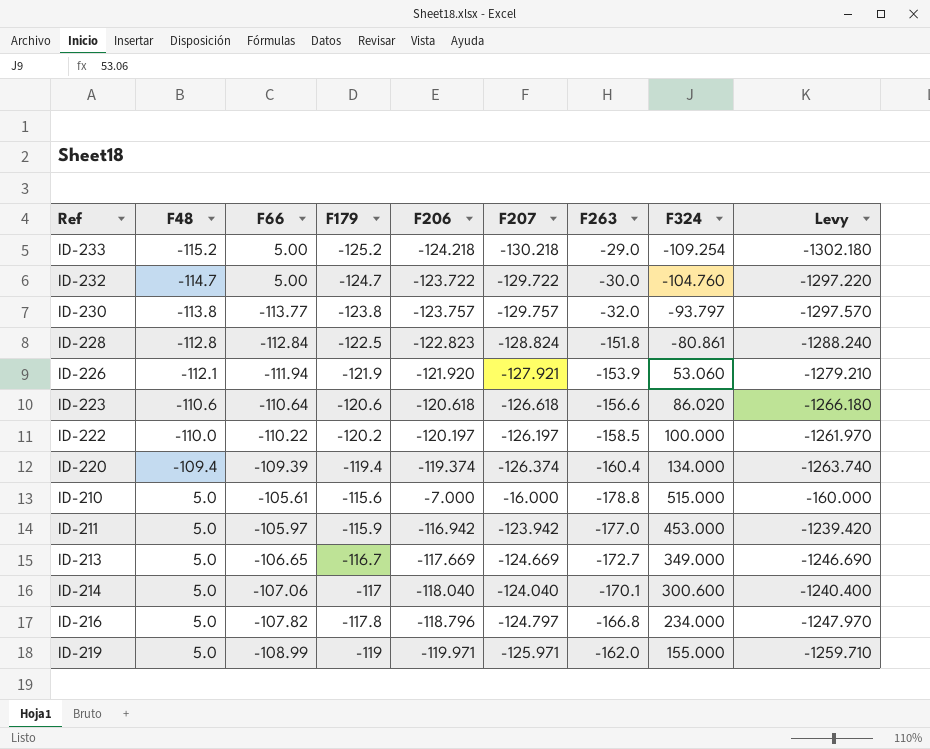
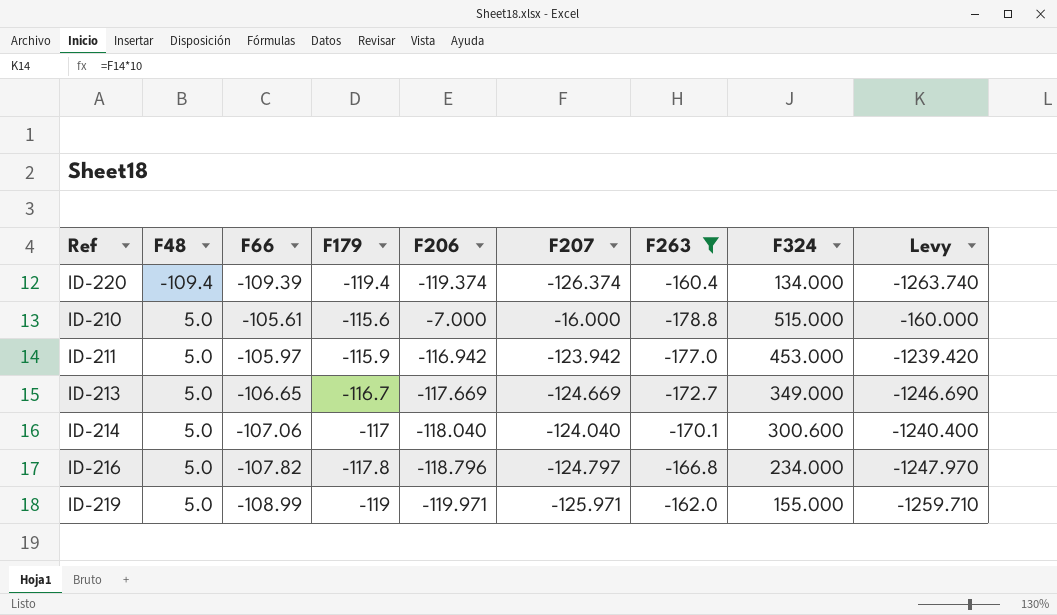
filter: none -> F263 <= -160.4

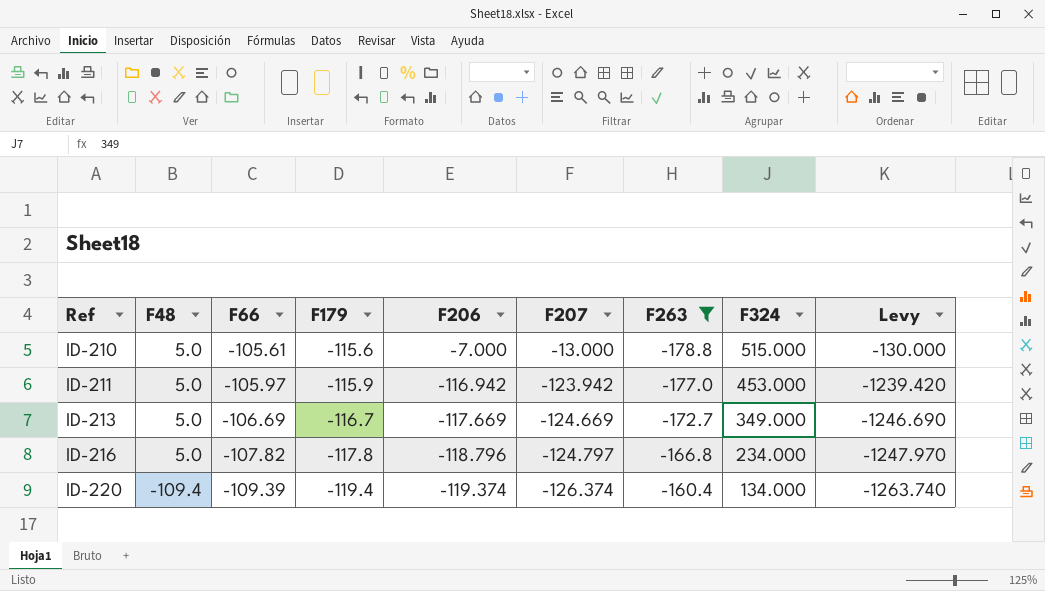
row order: F48 ascending -> Ref ascending
row ID-214: 5.0 | -107.06 | -117 | -118.040 | -124.040 | -170.1 | 300.600 | -1240.400 -> none
row ID-219: 5.0 | -108.99 | -119 | -119.971 | -125.971 | -162.0 | 155.000 | -1259.710 -> none
ID-210 | F207: -16.000 -> -13.000
ID-210 | Levy: -160.000 -> -130.000
ID-213 | F66: -106.65 -> -106.69

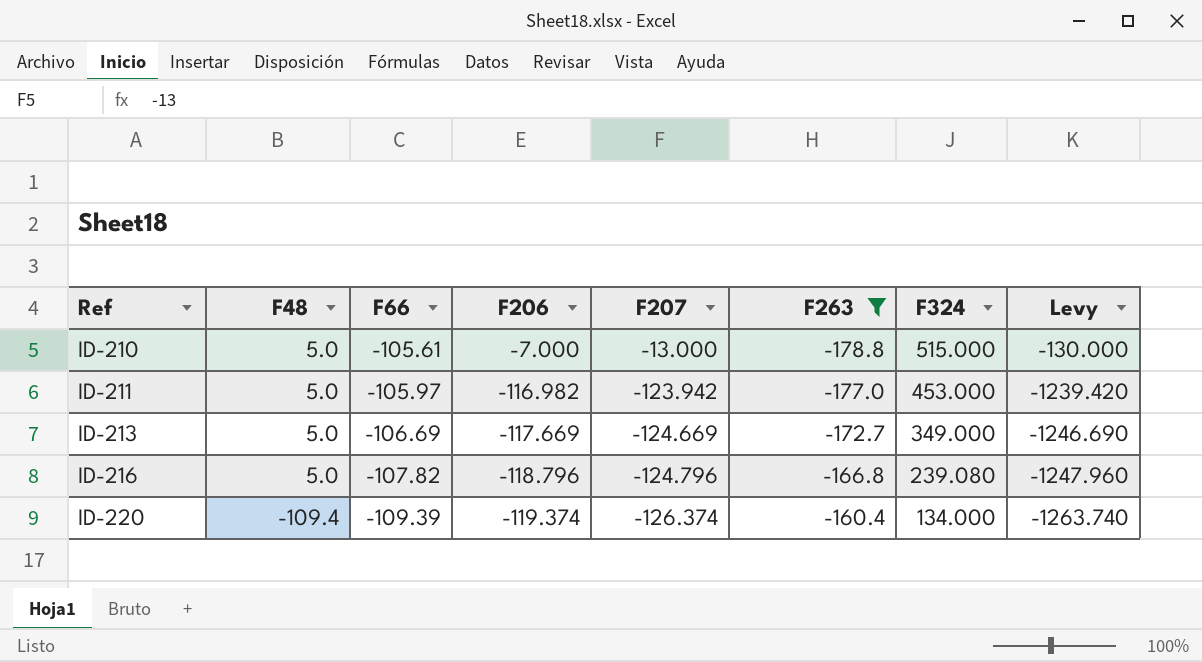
column F179 | position: 4 -> none
ID-211 | F206: -116.942 -> -116.982
ID-216 | F207: -124.797 -> -124.796
ID-216 | F324: 234.000 -> 239.080
ID-216 | Levy: -1247.970 -> -1247.960

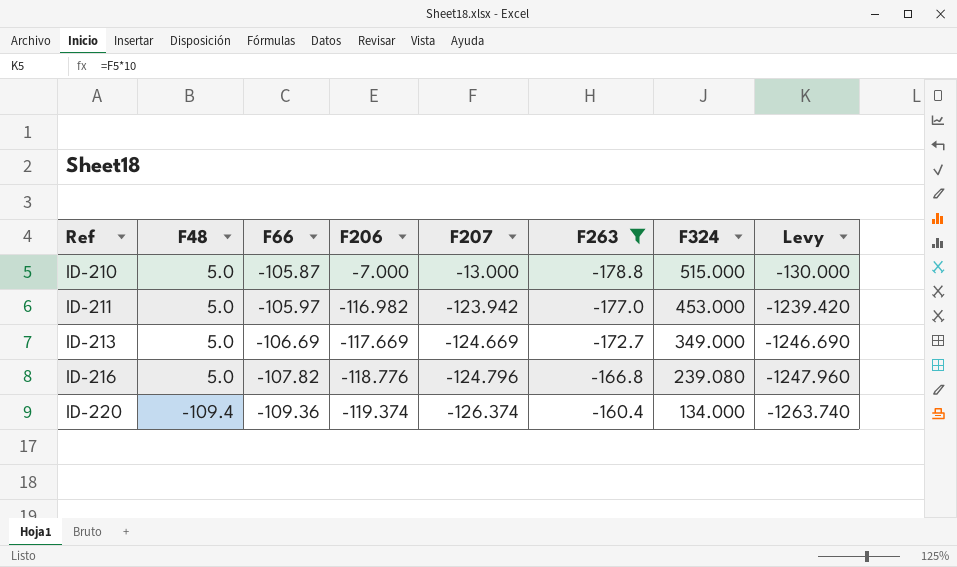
ID-210 | F66: -105.61 -> -105.87
ID-216 | F206: -118.796 -> -118.776
ID-220 | F66: -109.39 -> -109.36

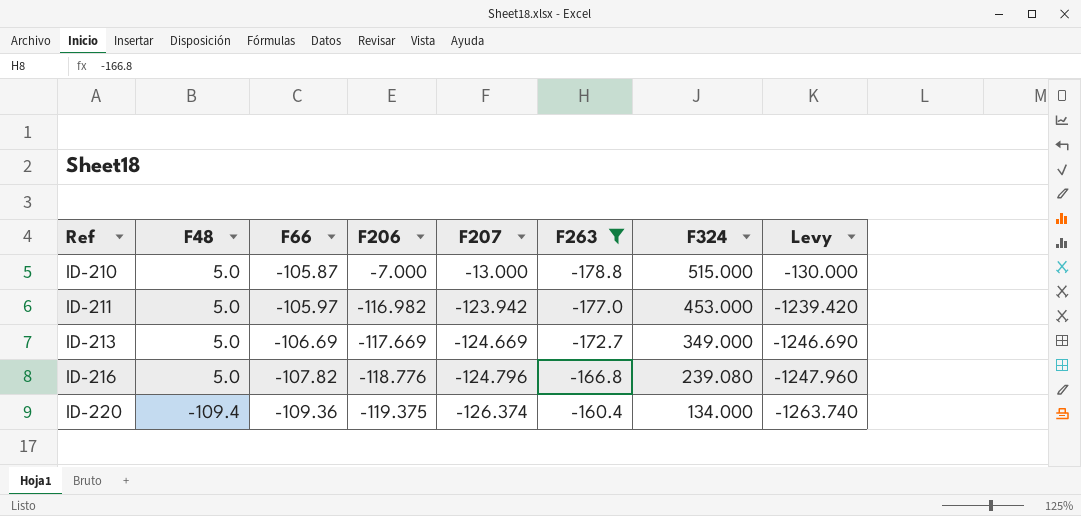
ID-220 | F206: -119.374 -> -119.375

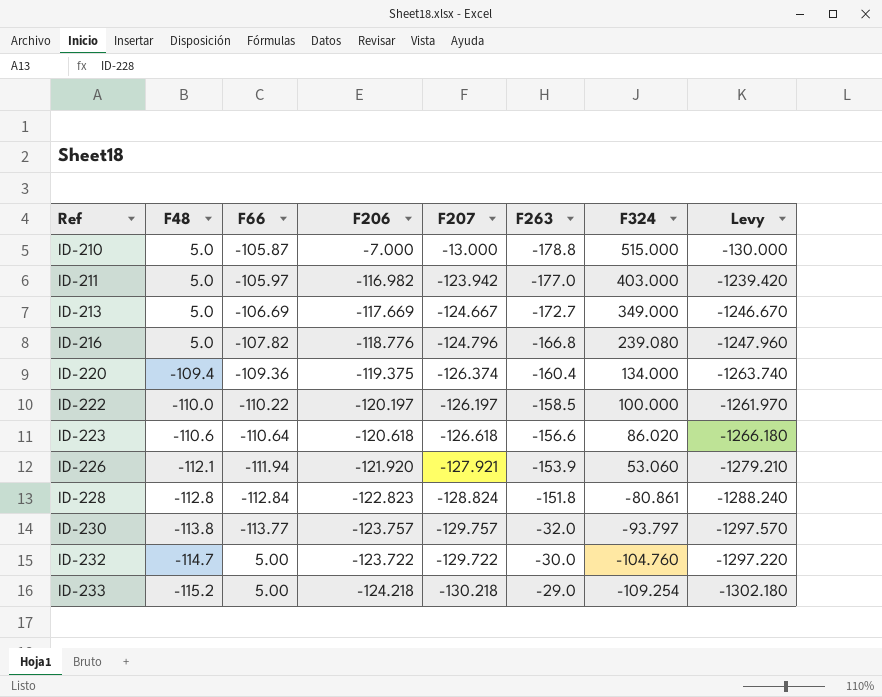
filter: F263 <= -160.4 -> none
ID-211 | F324: 453.000 -> 403.000
ID-213 | F207: -124.669 -> -124.667
ID-213 | Levy: -1246.690 -> -1246.670

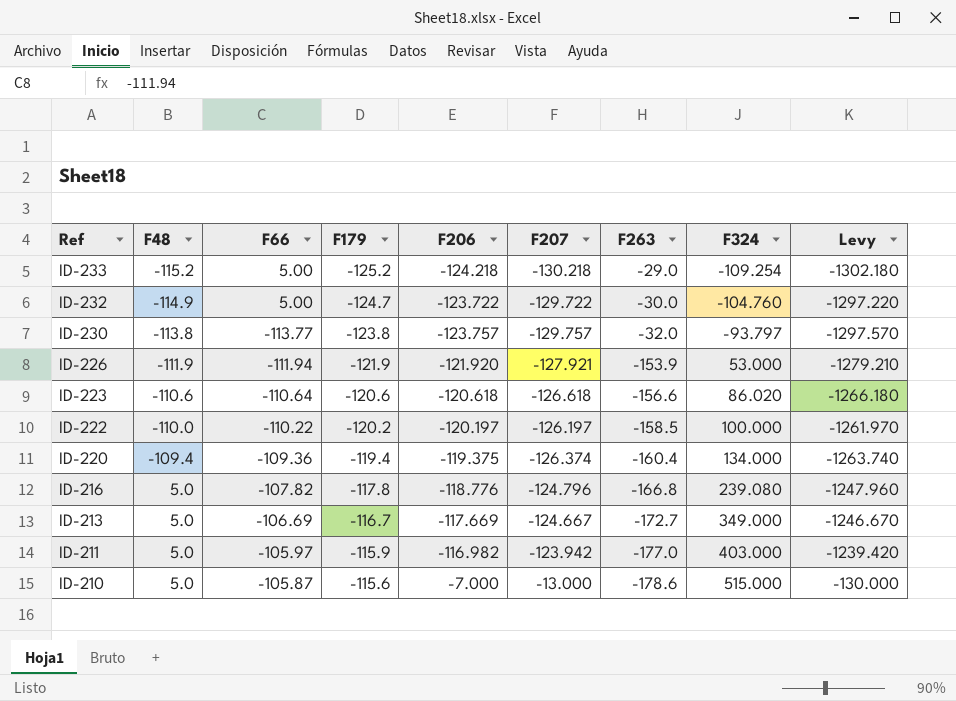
row order: Ref ascending -> Ref descending
column F179 | position: none -> 4
row ID-228: -112.8 | -112.84 | -122.823 | -128.824 | -151.8 | -80.861 | -1288.240 -> none
ID-232 | F48: -114.7 -> -114.9
ID-226 | F48: -112.1 -> -111.9
ID-226 | F324: 53.060 -> 53.000
ID-210 | F263: -178.8 -> -178.6

